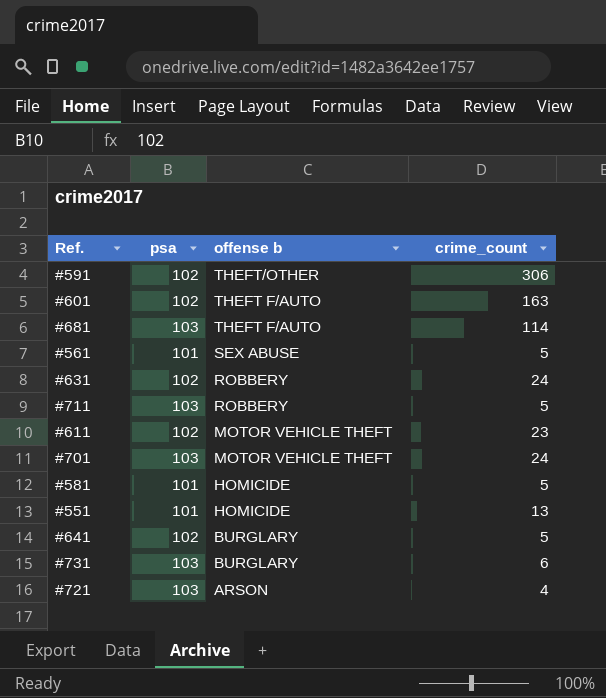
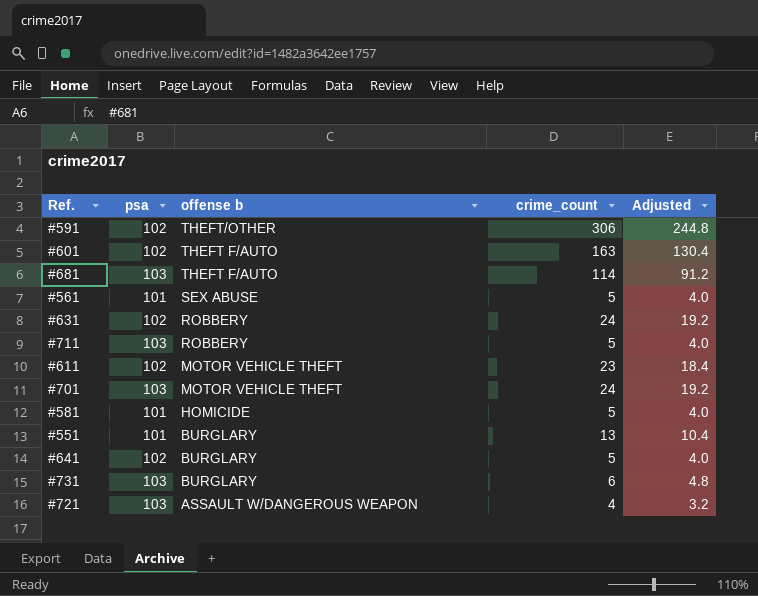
column Adjusted | formula: none -> [crime_count] * 0.8
#551 | offense b: HOMICIDE -> BURGLARY
#721 | offense b: ARSON -> ASSAULT W/DANGEROUS WEAPON

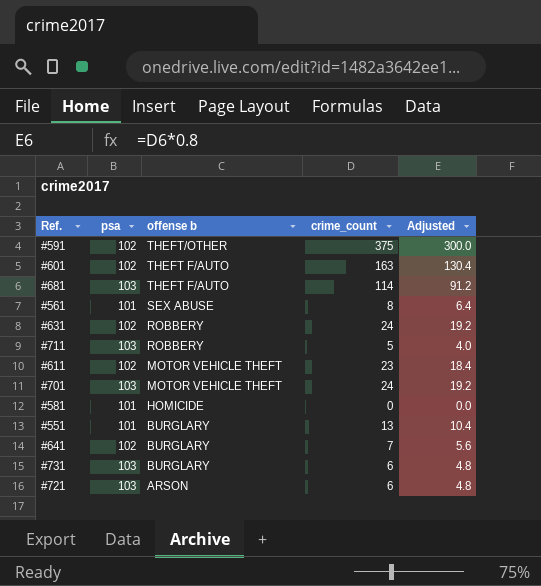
#591 | crime_count: 306 -> 375
#591 | Adjusted: 244.8 -> 300.0
#561 | crime_count: 5 -> 8
#561 | Adjusted: 4.0 -> 6.4
#581 | crime_count: 5 -> 0
#581 | Adjusted: 4.0 -> 0.0
#641 | crime_count: 5 -> 7
#641 | Adjusted: 4.0 -> 5.6
#721 | offense b: ASSAULT W/DANGEROUS WEAPON -> ARSON
#721 | crime_count: 4 -> 6
#721 | Adjusted: 3.2 -> 4.8

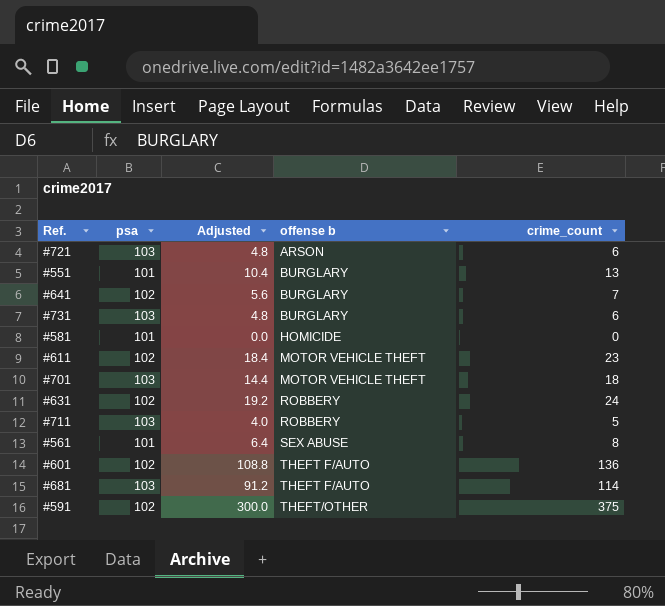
row order: offense b descending -> offense b ascending
column Adjusted | position: 5 -> 3
#701 | Adjusted: 19.2 -> 14.4
#701 | crime_count: 24 -> 18
#601 | Adjusted: 130.4 -> 108.8
#601 | crime_count: 163 -> 136

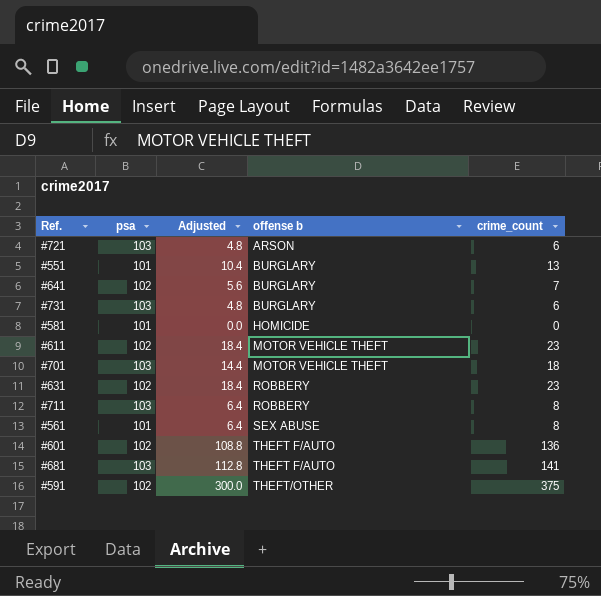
#631 | Adjusted: 19.2 -> 18.4
#631 | crime_count: 24 -> 23
#711 | Adjusted: 4.0 -> 6.4
#711 | crime_count: 5 -> 8
#681 | Adjusted: 91.2 -> 112.8
#681 | crime_count: 114 -> 141

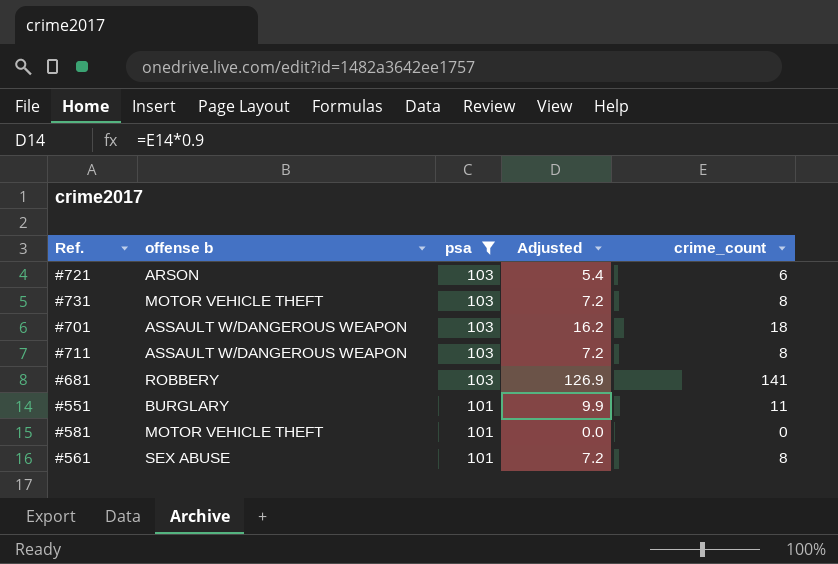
filter: none -> psa != 102
row order: offense b ascending -> psa descending
column offense b | position: 4 -> 2
column Adjusted | formula: [crime_count] * 0.8 -> [crime_count] * 0.9
#731 | offense b: BURGLARY -> MOTOR VEHICLE THEFT
#731 | crime_count: 6 -> 8
#701 | offense b: MOTOR VEHICLE THEFT -> ASSAULT W/DANGEROUS WEAPON
#711 | offense b: ROBBERY -> ASSAULT W/DANGEROUS WEAPON
#681 | offense b: THEFT F/AUTO -> ROBBERY
#551 | crime_count: 13 -> 11
#581 | offense b: HOMICIDE -> MOTOR VEHICLE THEFT

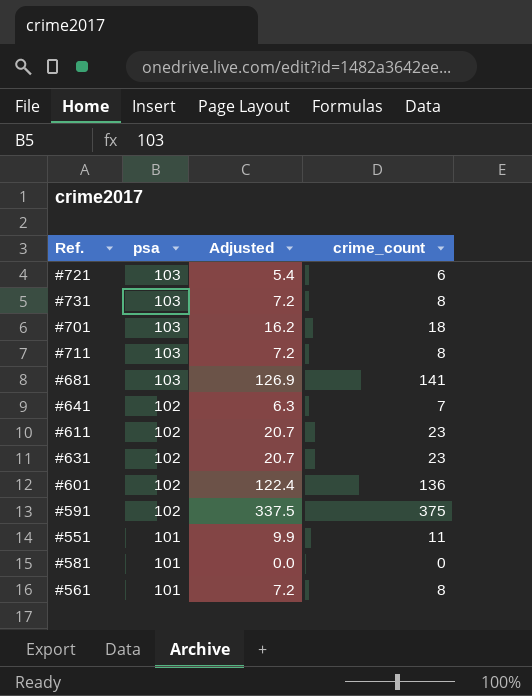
filter: psa != 102 -> none
column offense b | position: 2 -> none

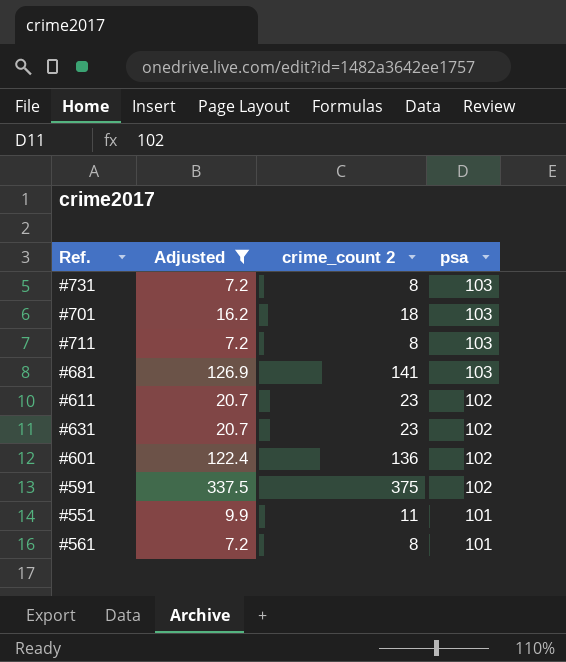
filter: none -> Adjusted >= 7.2
column name: crime_count -> crime_count 2
column psa | position: 2 -> 4

